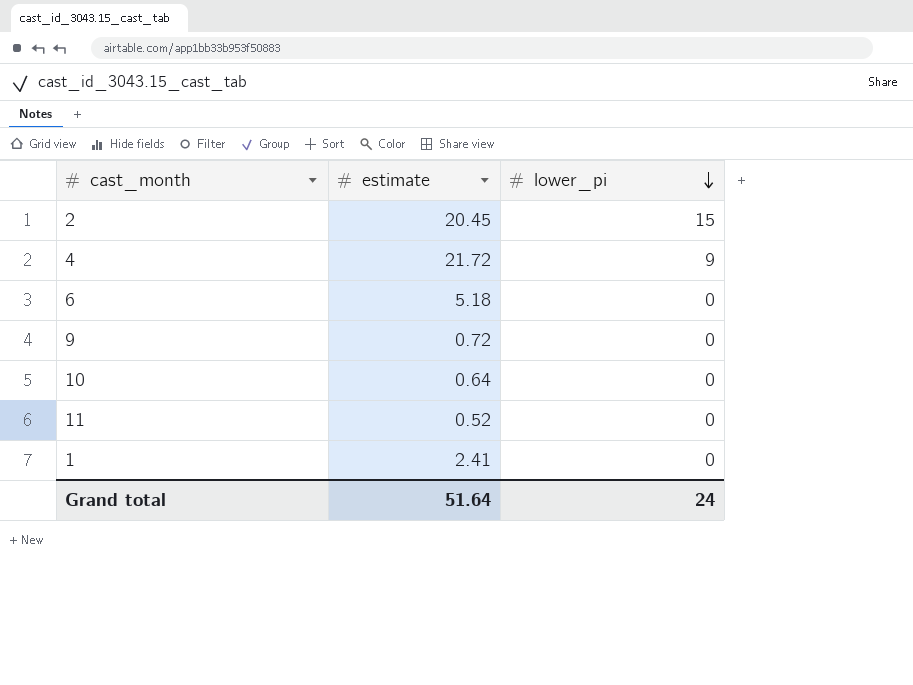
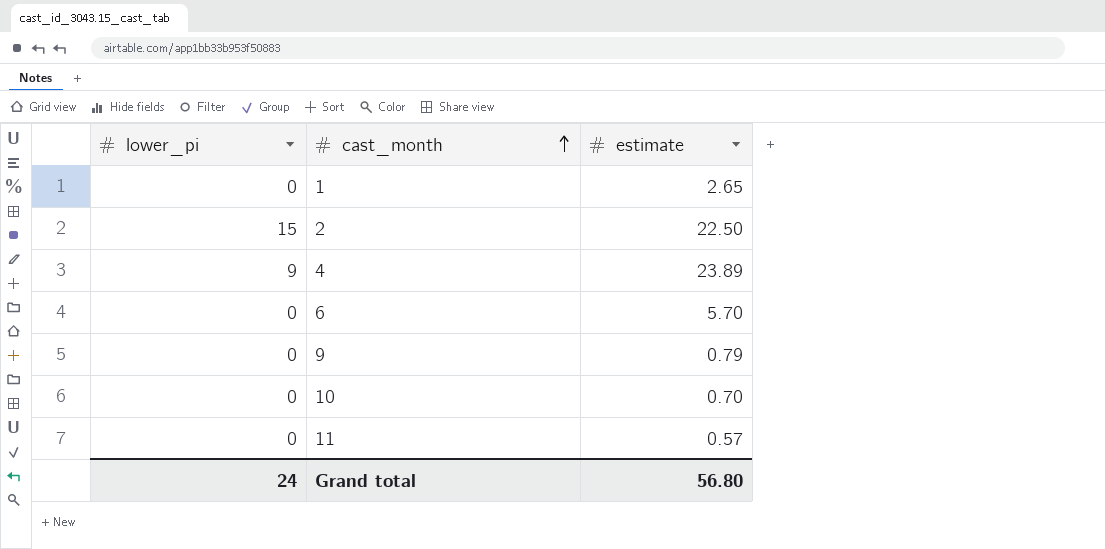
row order: lower_pi descending -> cast_month ascending
column lower_pi | position: 3 -> 1
1 | estimate: 2.41 -> 2.65
2 | estimate: 20.45 -> 22.50
4 | estimate: 21.72 -> 23.89
6 | estimate: 5.18 -> 5.70
9 | estimate: 0.72 -> 0.79
10 | estimate: 0.64 -> 0.70
11 | estimate: 0.52 -> 0.57
Grand total | estimate: 51.64 -> 56.80

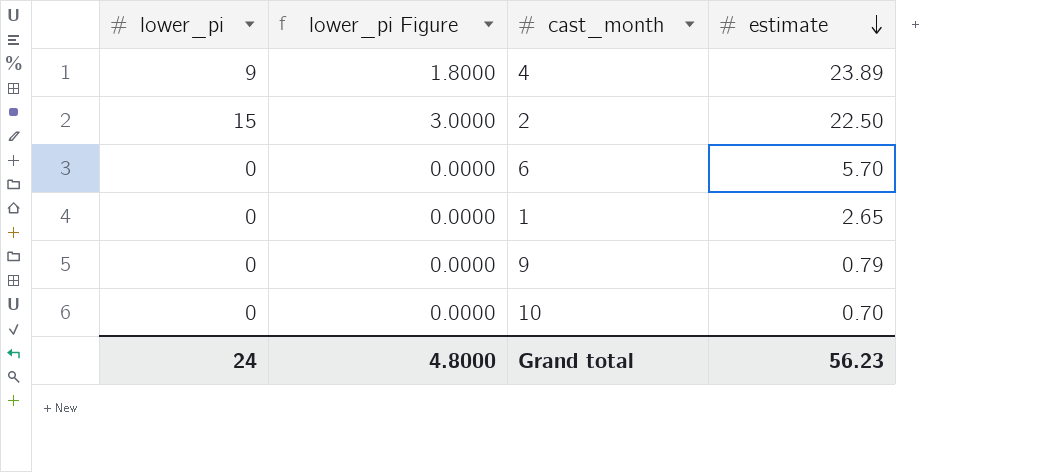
row order: cast_month ascending -> estimate descending
column lower_pi Figure | formula: none -> [lower_pi] * 0.2
row 11: 0 | 0.57 -> none
Grand total | estimate: 56.80 -> 56.23

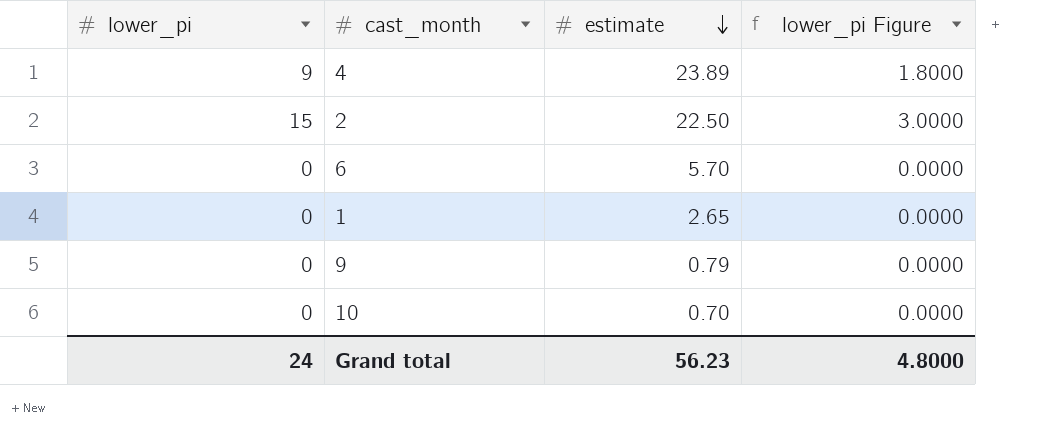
column lower_pi Figure | position: 2 -> 4

